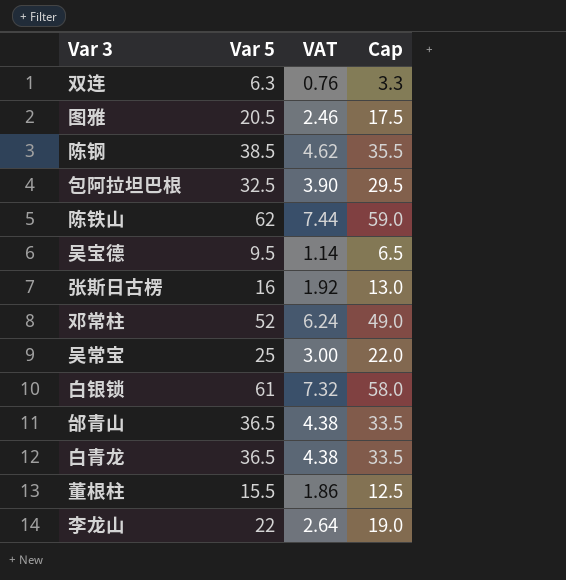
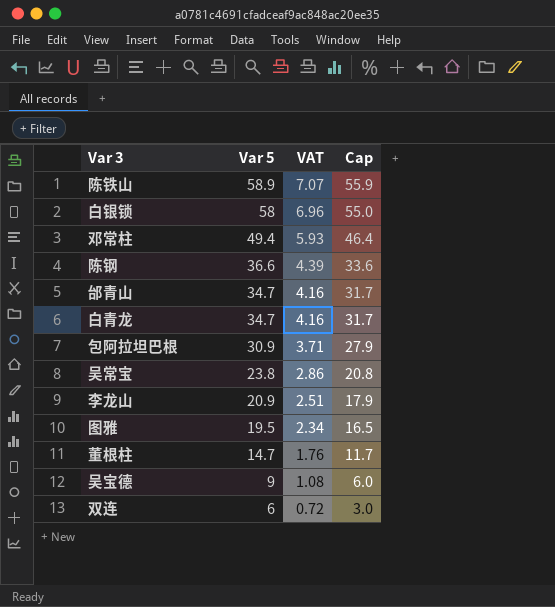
row order: none -> Var 5 descending
row 张斯日古楞: 16 | 1.92 | 13.0 -> none
陈铁山 | Var 5: 62 -> 58.9
陈铁山 | VAT: 7.44 -> 7.07
陈铁山 | Cap: 59.0 -> 55.9
白银锁 | Var 5: 61 -> 58
白银锁 | VAT: 7.32 -> 6.96
白银锁 | Cap: 58.0 -> 55.0
邓常柱 | Var 5: 52 -> 49.4
邓常柱 | VAT: 6.24 -> 5.93
邓常柱 | Cap: 49.0 -> 46.4
陈钢 | Var 5: 38.5 -> 36.6
陈钢 | VAT: 4.62 -> 4.39
陈钢 | Cap: 35.5 -> 33.6
邰青山 | Var 5: 36.5 -> 34.7
邰青山 | VAT: 4.38 -> 4.16
邰青山 | Cap: 33.5 -> 31.7
白青龙 | Var 5: 36.5 -> 34.7
白青龙 | VAT: 4.38 -> 4.16
白青龙 | Cap: 33.5 -> 31.7
包阿拉坦巴根 | Var 5: 32.5 -> 30.9
包阿拉坦巴根 | VAT: 3.90 -> 3.71
包阿拉坦巴根 | Cap: 29.5 -> 27.9
吴常宝 | Var 5: 25 -> 23.8
吴常宝 | VAT: 3.00 -> 2.86
吴常宝 | Cap: 22.0 -> 20.8
李龙山 | Var 5: 22 -> 20.9
李龙山 | VAT: 2.64 -> 2.51
李龙山 | Cap: 19.0 -> 17.9
图雅 | Var 5: 20.5 -> 19.5
图雅 | VAT: 2.46 -> 2.34
图雅 | Cap: 17.5 -> 16.5
董根柱 | Var 5: 15.5 -> 14.7
董根柱 | VAT: 1.86 -> 1.76
董根柱 | Cap: 12.5 -> 11.7
吴宝德 | Var 5: 9.5 -> 9
吴宝德 | VAT: 1.14 -> 1.08
吴宝德 | Cap: 6.5 -> 6.0
双连 | Var 5: 6.3 -> 6
双连 | VAT: 0.76 -> 0.72
双连 | Cap: 3.3 -> 3.0

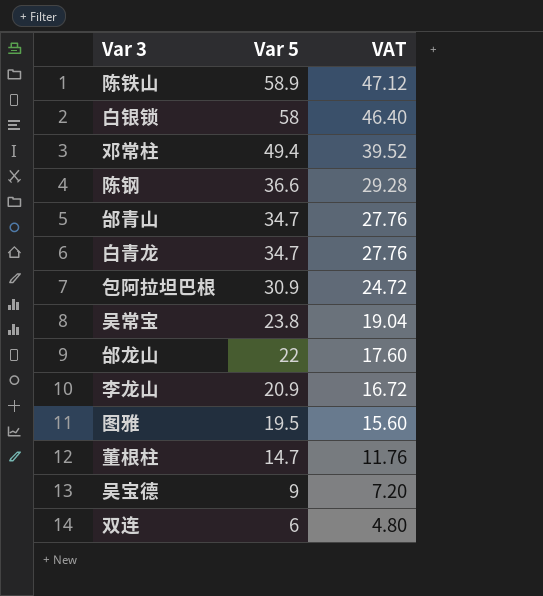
column Cap | formula: [Var 5] - 3 -> none
column VAT | formula: [Var 5] * 0.12 -> [Var 5] * 0.8
row 邰龙山: none -> 22 | 17.60

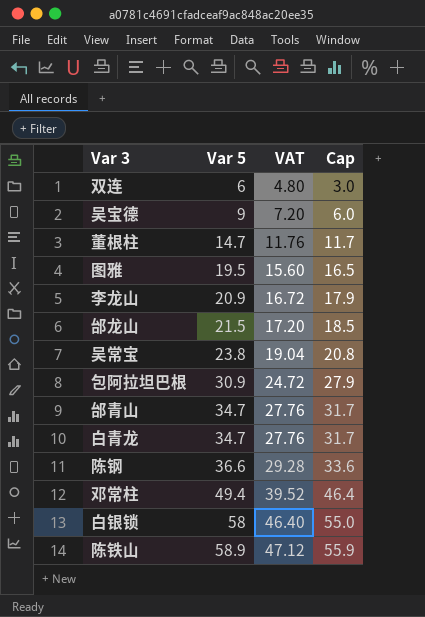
row order: Var 5 descending -> Var 5 ascending
column Cap | formula: none -> [Var 5] - 3
邰龙山 | Var 5: 22 -> 21.5
邰龙山 | VAT: 17.60 -> 17.20

